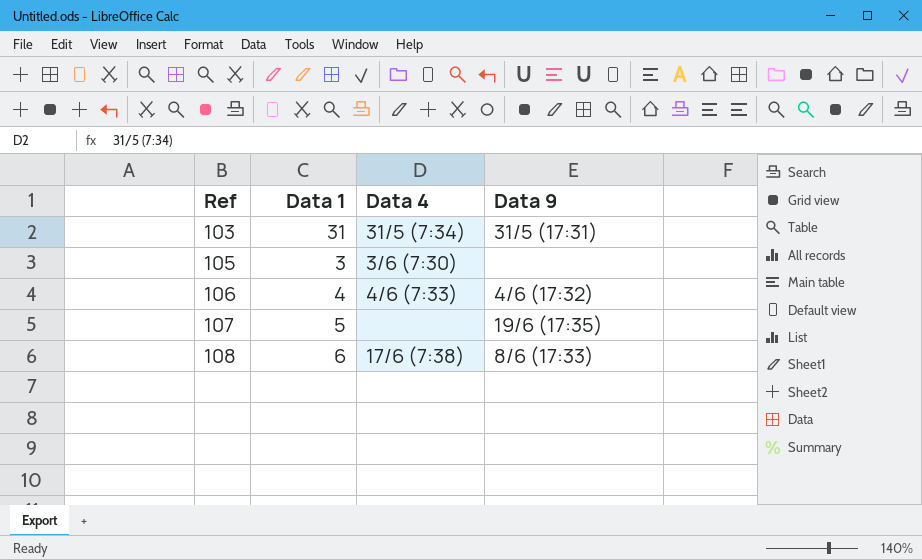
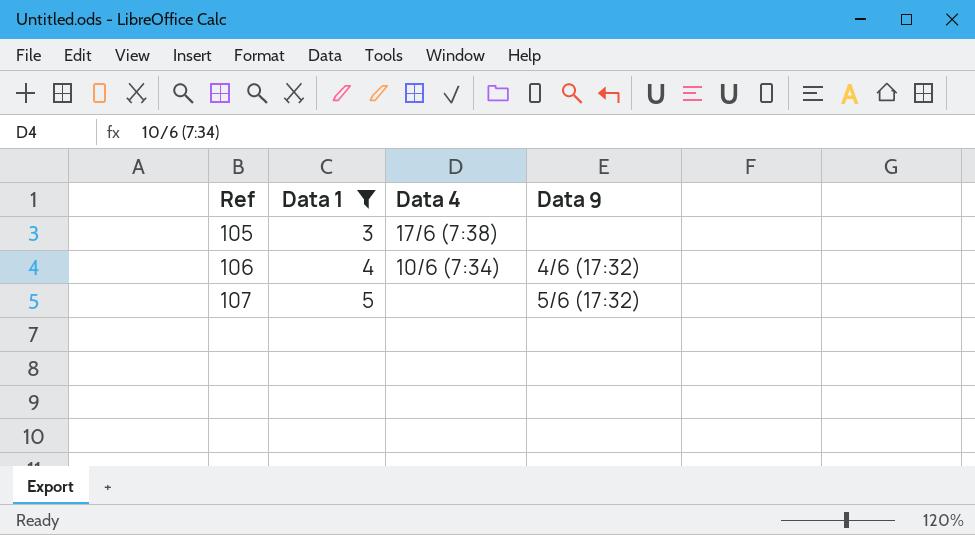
filter: none -> Data 1 <= 5
105 | Data 4: 3/6 (7:30) -> 17/6 (7:38)
106 | Data 4: 4/6 (7:33) -> 10/6 (7:34)
107 | Data 9: 19/6 (17:35) -> 5/6 (17:32)

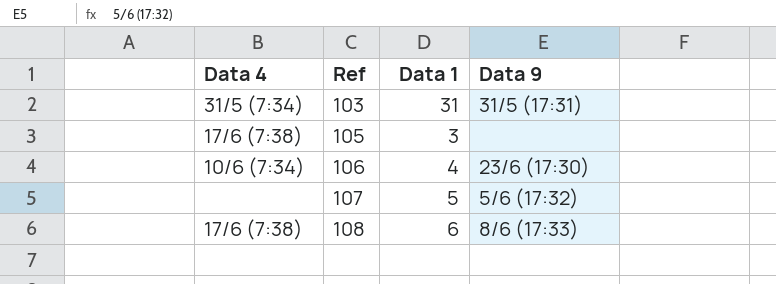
filter: Data 1 <= 5 -> none
column Data 4 | position: 3 -> 1
106 | Data 9: 4/6 (17:32) -> 23/6 (17:30)

